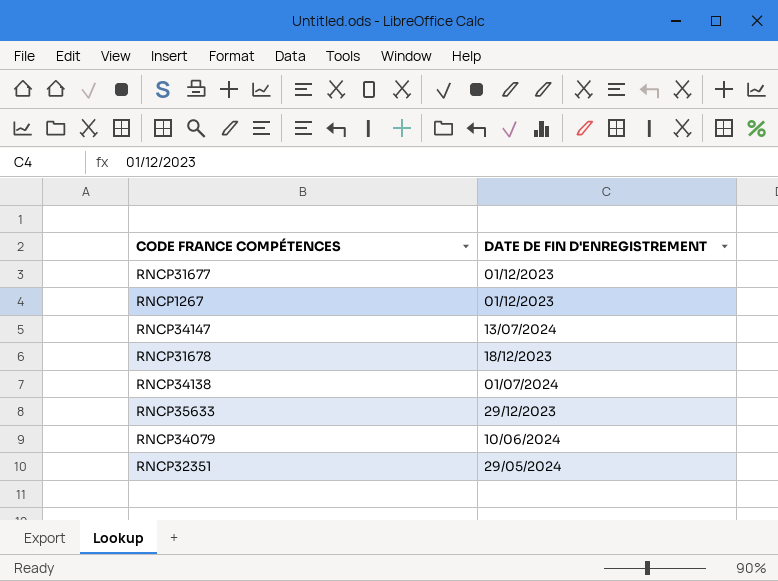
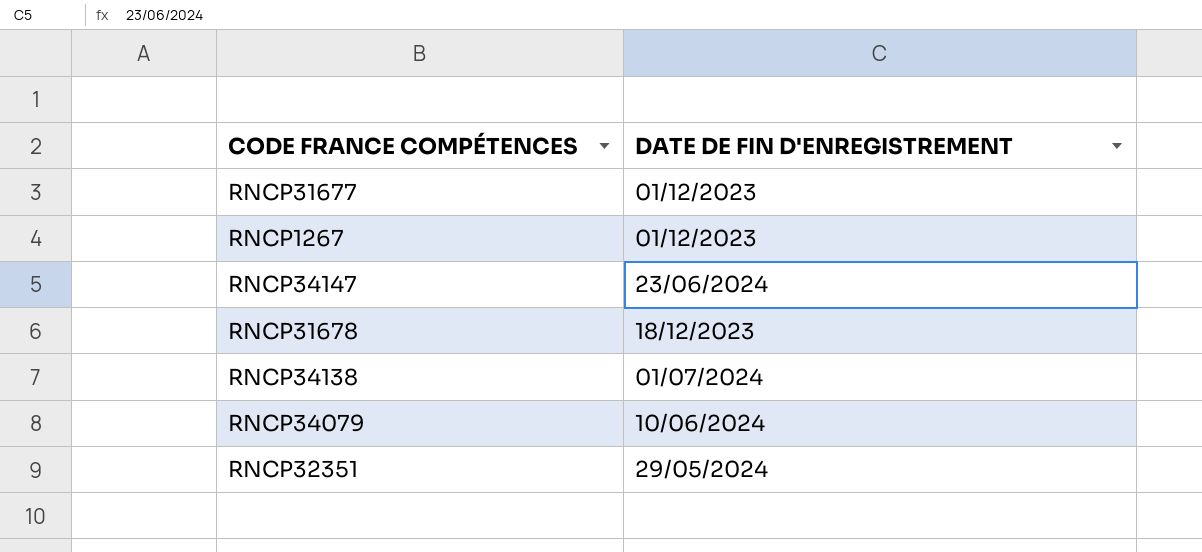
row RNCP35633: 29/12/2023 -> none
RNCP34147 | DATE DE FIN D'ENREGISTREMENT: 13/07/2024 -> 23/06/2024

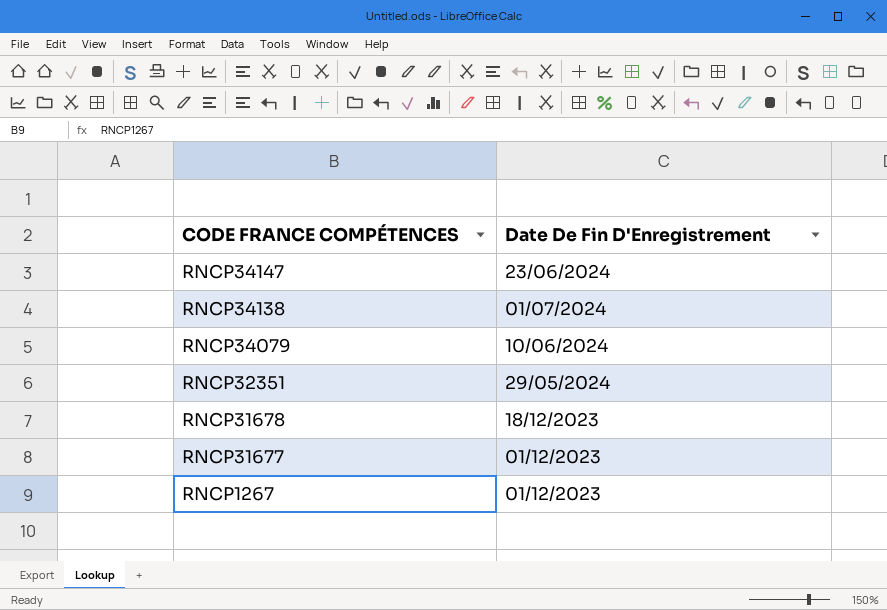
row order: none -> CODE FRANCE COMPÉTENCES descending
column name: DATE DE FIN D'ENREGISTREMENT -> Date De Fin D'Enregistrement

